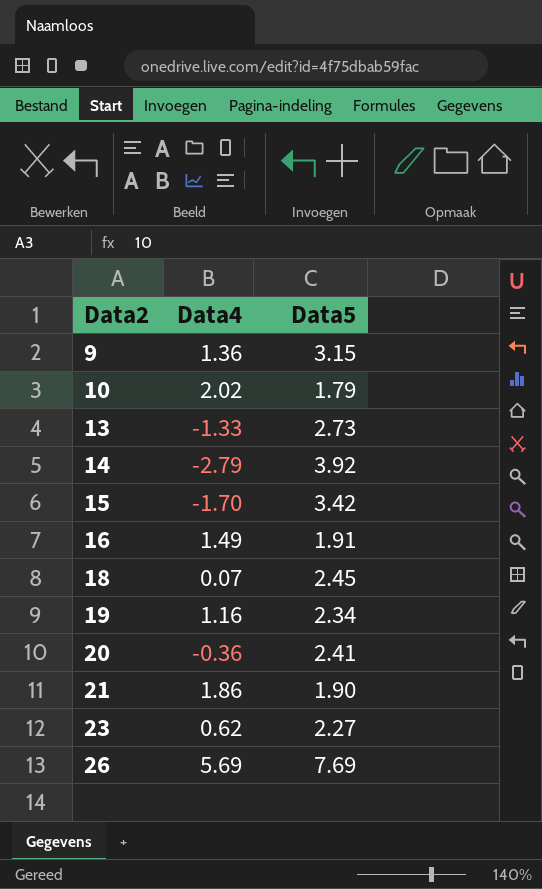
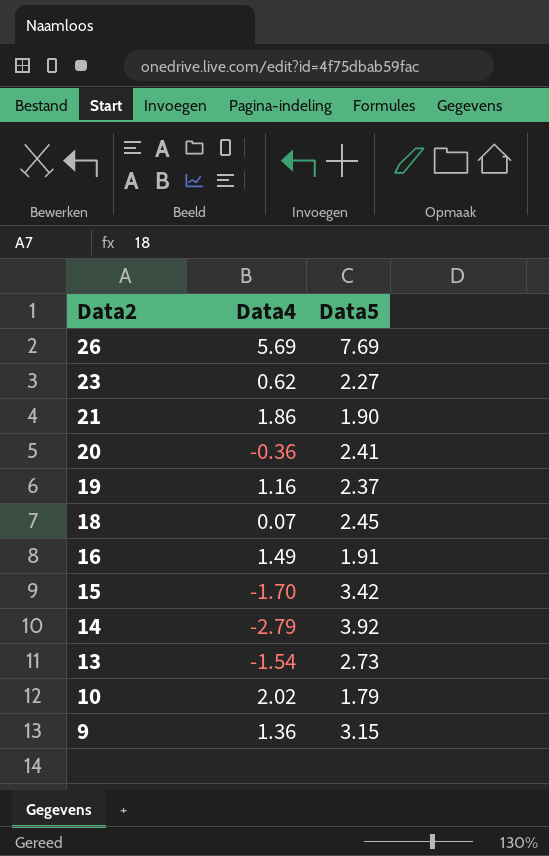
row order: Data2 ascending -> Data2 descending
19 | Data5: 2.34 -> 2.37
13 | Data4: -1.33 -> -1.54

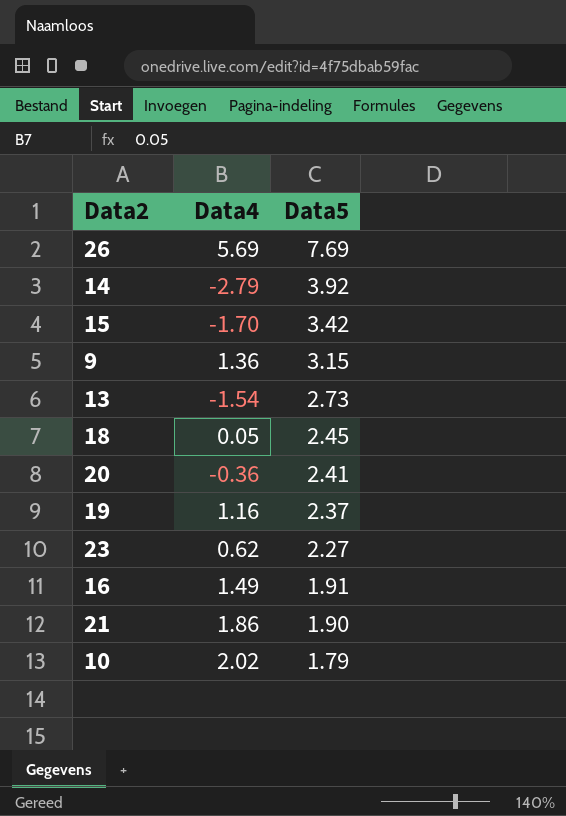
row order: Data2 descending -> Data5 descending
18 | Data4: 0.07 -> 0.05

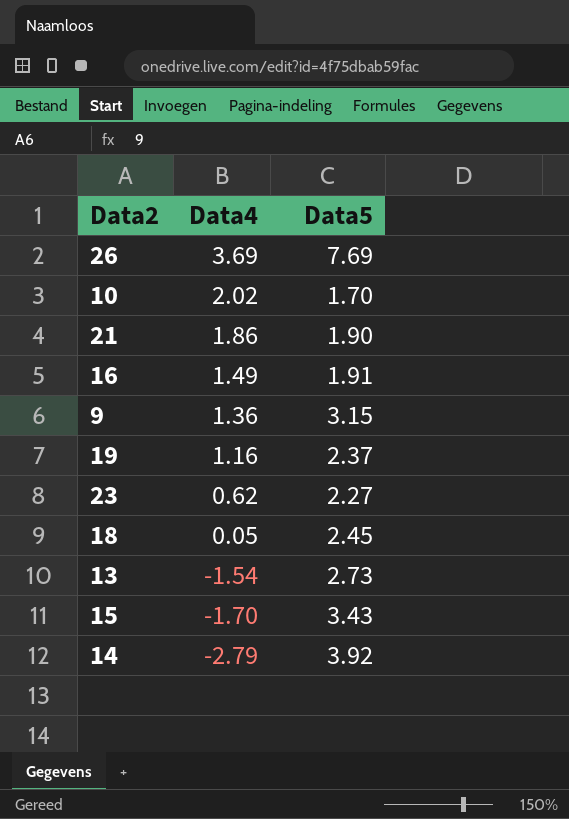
row order: Data5 descending -> Data4 descending
row 20: -0.36 | 2.41 -> none
26 | Data4: 5.69 -> 3.69
10 | Data5: 1.79 -> 1.70
15 | Data5: 3.42 -> 3.43

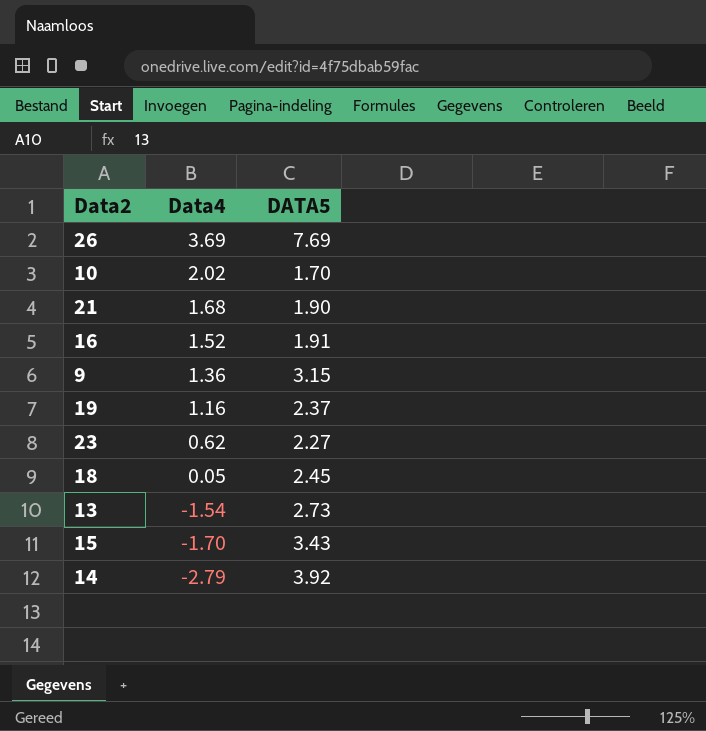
column name: Data5 -> DATA5
21 | Data4: 1.86 -> 1.68
16 | Data4: 1.49 -> 1.52

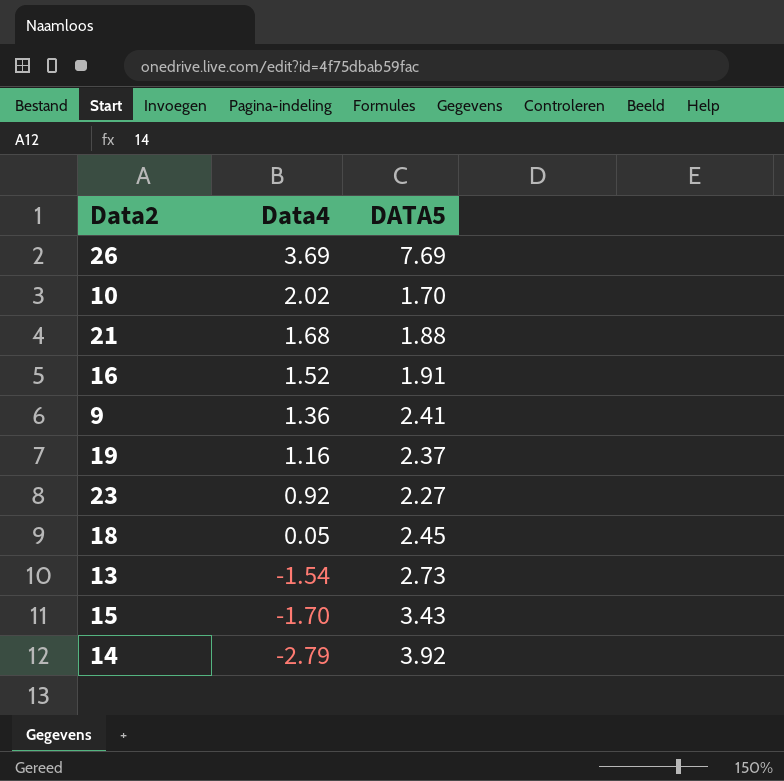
21 | DATA5: 1.90 -> 1.88
9 | DATA5: 3.15 -> 2.41
23 | Data4: 0.62 -> 0.92

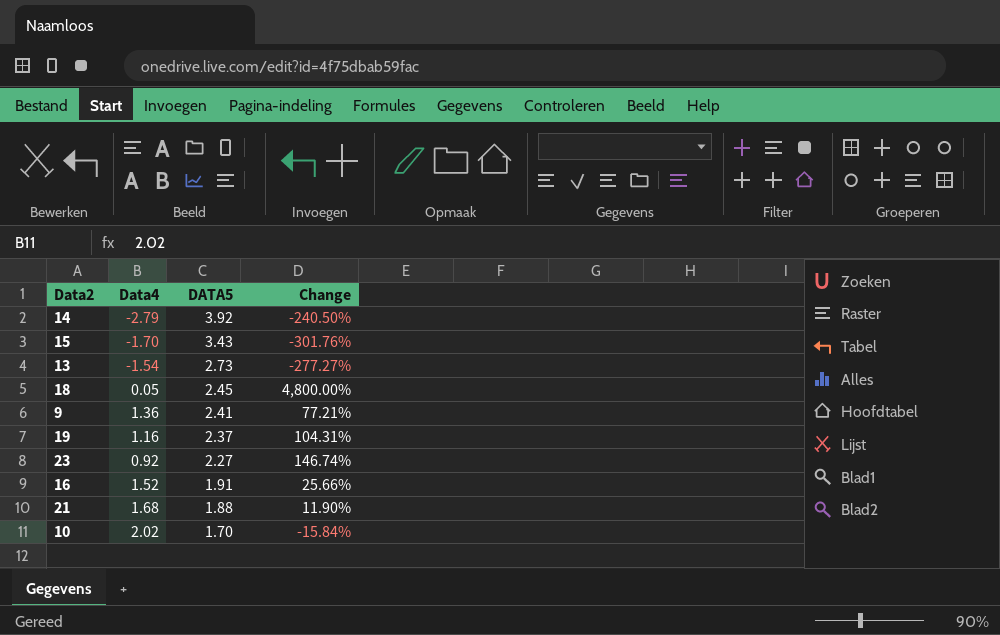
row order: Data4 descending -> DATA5 descending
column Change | formula: none -> ([DATA5] - [Data4]) / [Data4]
row 26: 3.69 | 7.69 -> none

